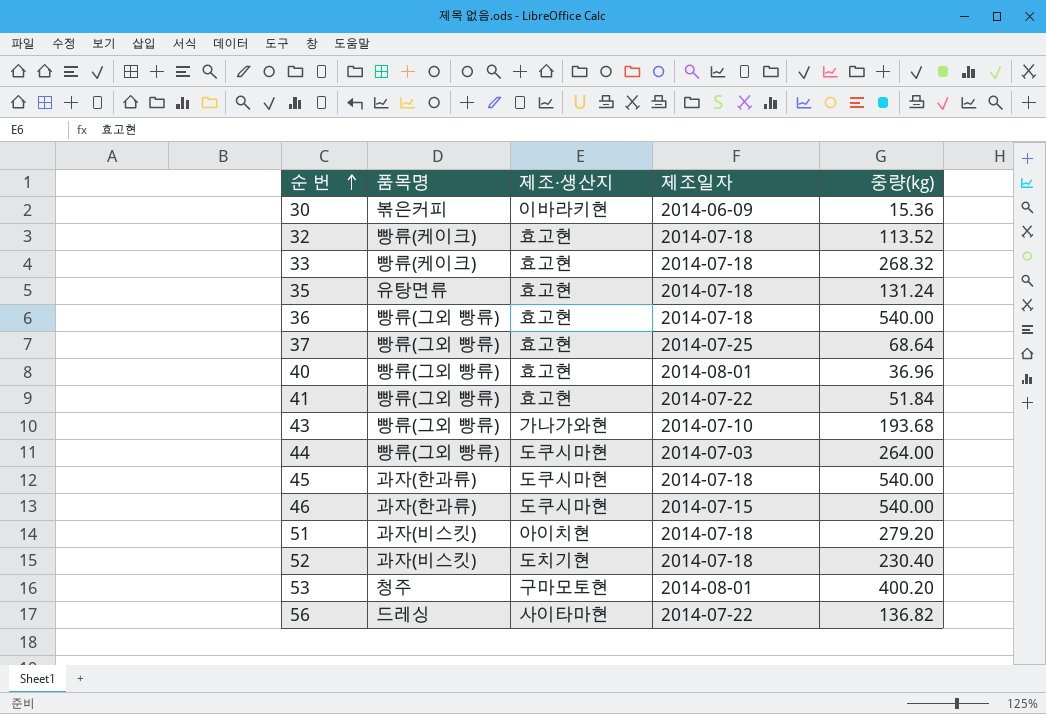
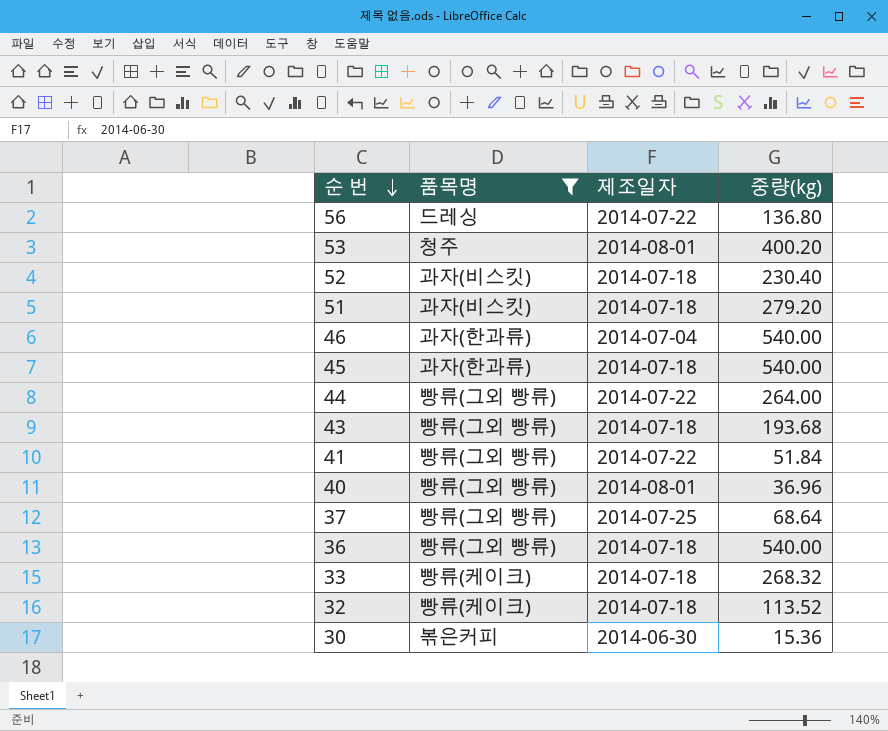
filter: none -> 품목명 != 유탕면류
row order: 순 번 ascending -> 순 번 descending
column 제조·생산지 | position: 3 -> none
56 | 중량(kg): 136.82 -> 136.80
46 | 제조일자: 2014-07-15 -> 2014-07-04
44 | 제조일자: 2014-07-03 -> 2014-07-22
43 | 제조일자: 2014-07-10 -> 2014-07-18
30 | 제조일자: 2014-06-09 -> 2014-06-30

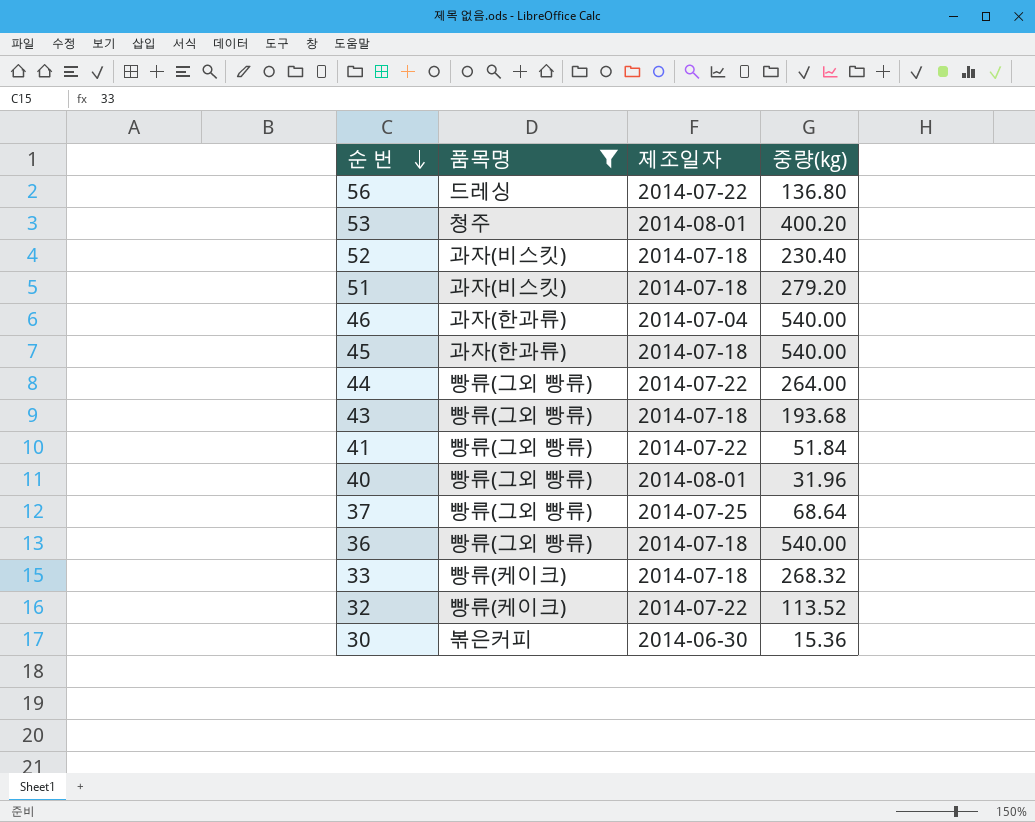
40 | 중량(kg): 36.96 -> 31.96
32 | 제조일자: 2014-07-18 -> 2014-07-22

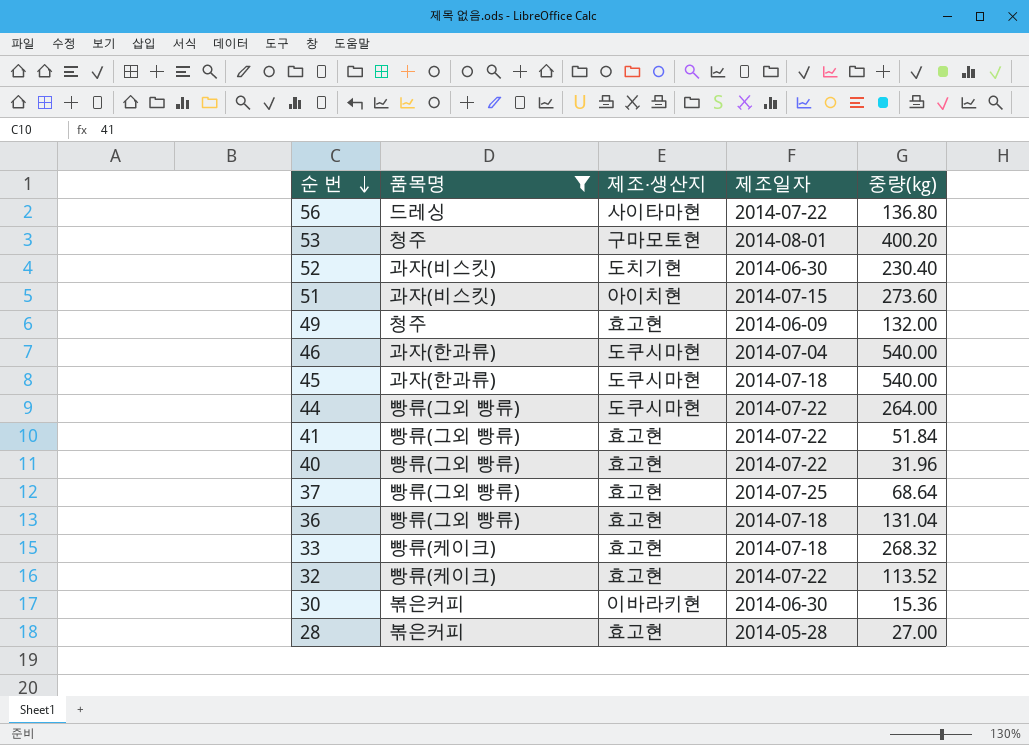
column 제조·생산지 | position: none -> 3
row 43: 빵류(그외 빵류) | 2014-07-18 | 193.68 -> none
52 | 제조일자: 2014-07-18 -> 2014-06-30
51 | 제조일자: 2014-07-18 -> 2014-07-15
51 | 중량(kg): 279.20 -> 273.60
row 49: none -> 청주 | 효고현 | 2014-06-09 | 132.00
40 | 제조일자: 2014-08-01 -> 2014-07-22
36 | 중량(kg): 540.00 -> 131.04
row 28: none -> 볶은커피 | 효고현 | 2014-05-28 | 27.00

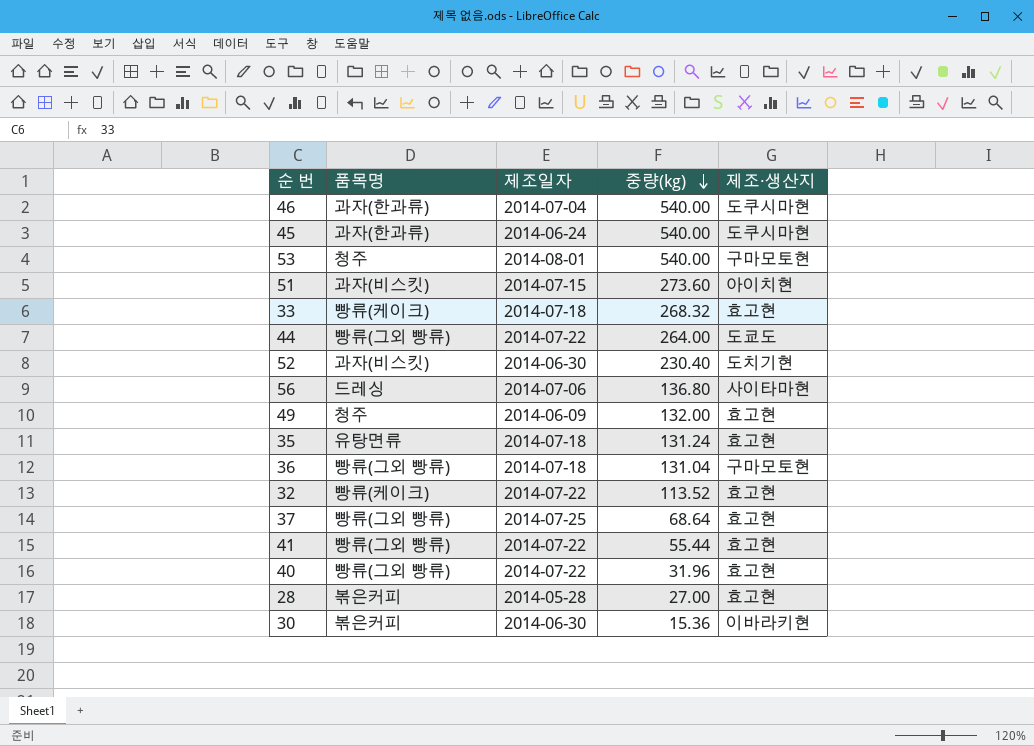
filter: 품목명 != 유탕면류 -> none
row order: 순 번 descending -> 중량(kg) descending
column 제조·생산지 | position: 3 -> 5
45 | 제조일자: 2014-07-18 -> 2014-06-24
53 | 중량(kg): 400.20 -> 540.00
44 | 제조·생산지: 도쿠시마현 -> 도쿄도
56 | 제조일자: 2014-07-22 -> 2014-07-06
36 | 제조·생산지: 효고현 -> 구마모토현
41 | 중량(kg): 51.84 -> 55.44

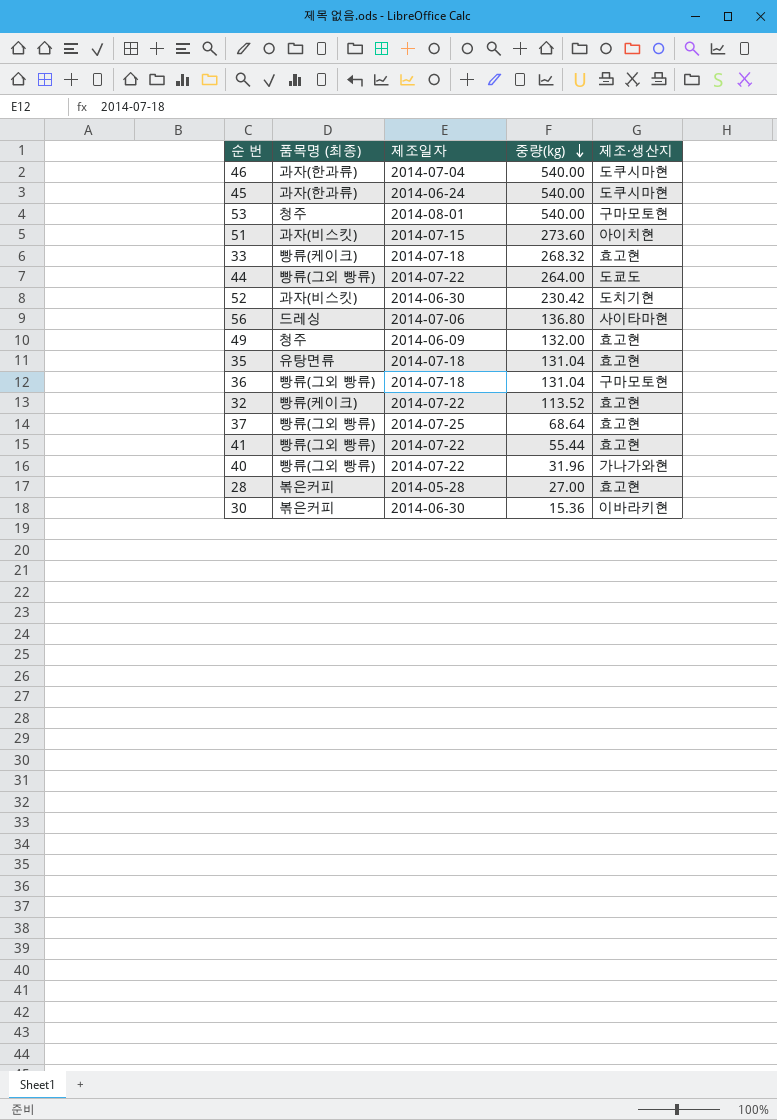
column name: 품목명 -> 품목명 (최종)
52 | 중량(kg): 230.40 -> 230.42
35 | 중량(kg): 131.24 -> 131.04
40 | 제조·생산지: 효고현 -> 가나가와현

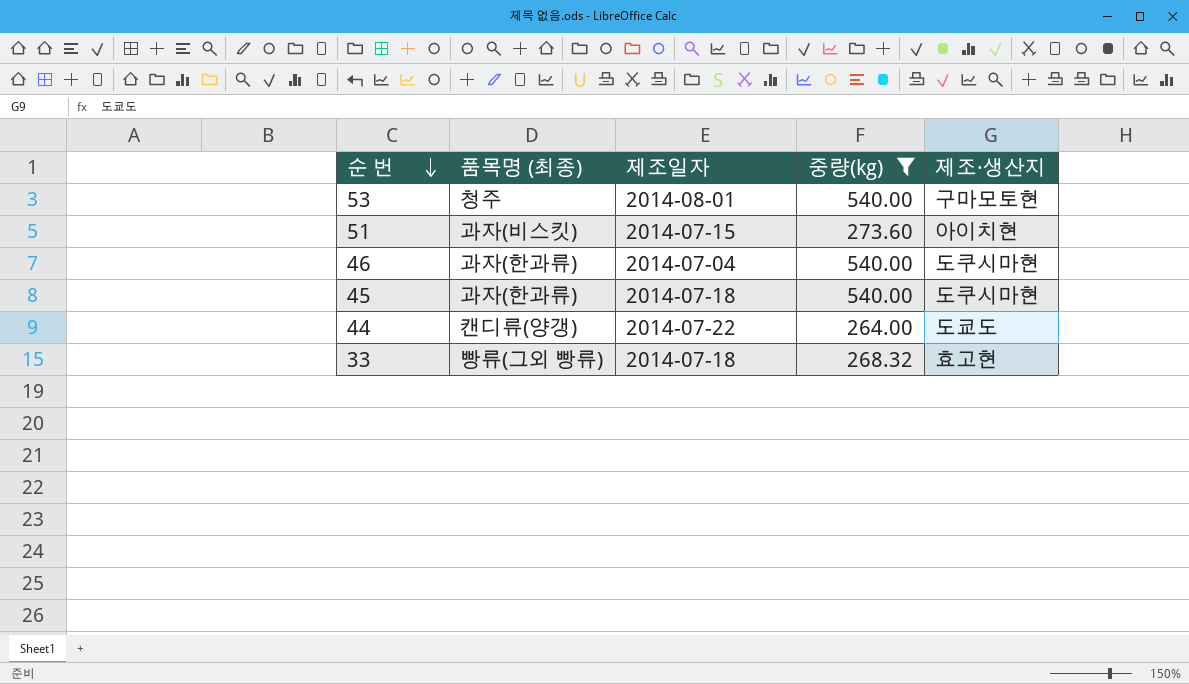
filter: none -> 중량(kg) >= 264.00
row order: 중량(kg) descending -> 순 번 descending
45 | 제조일자: 2014-06-24 -> 2014-07-18
44 | 품목명 (최종): 빵류(그외 빵류) -> 캔디류(양갱)
33 | 품목명 (최종): 빵류(케이크) -> 빵류(그외 빵류)

